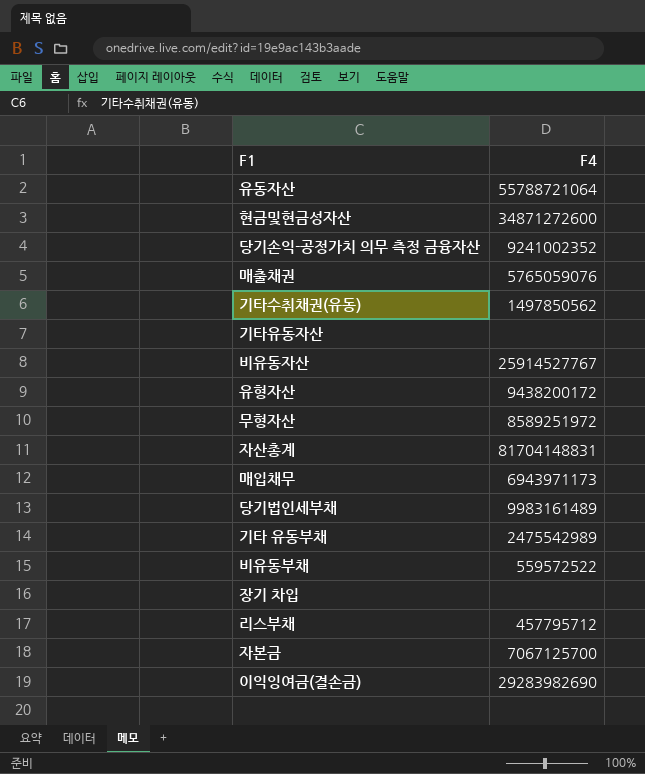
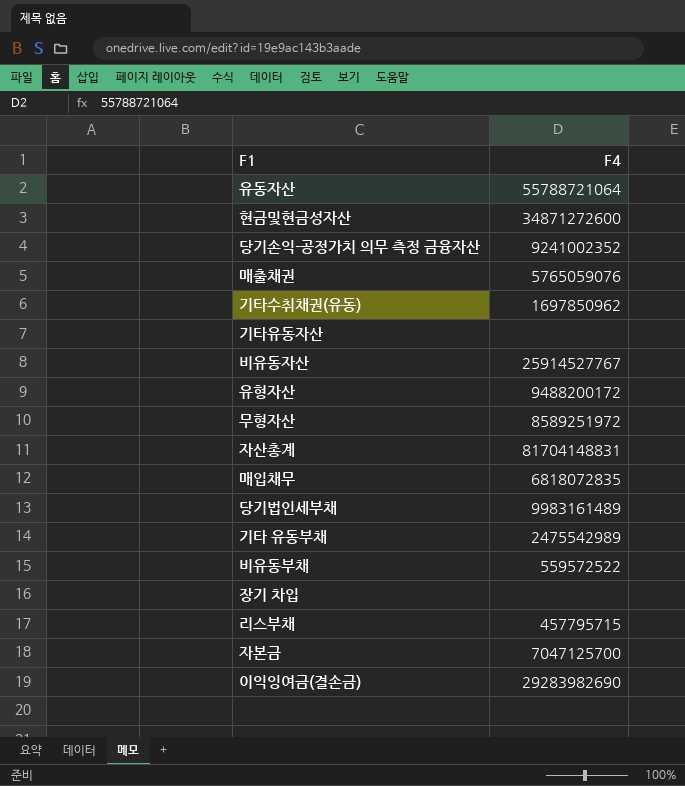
기타수취채권(유동) | F4: 1497850562 -> 1697850962
유형자산 | F4: 9438200172 -> 9488200172
매입채무 | F4: 6943971173 -> 6818072835
리스부채 | F4: 457795712 -> 457795715
자본금 | F4: 7067125700 -> 7047125700

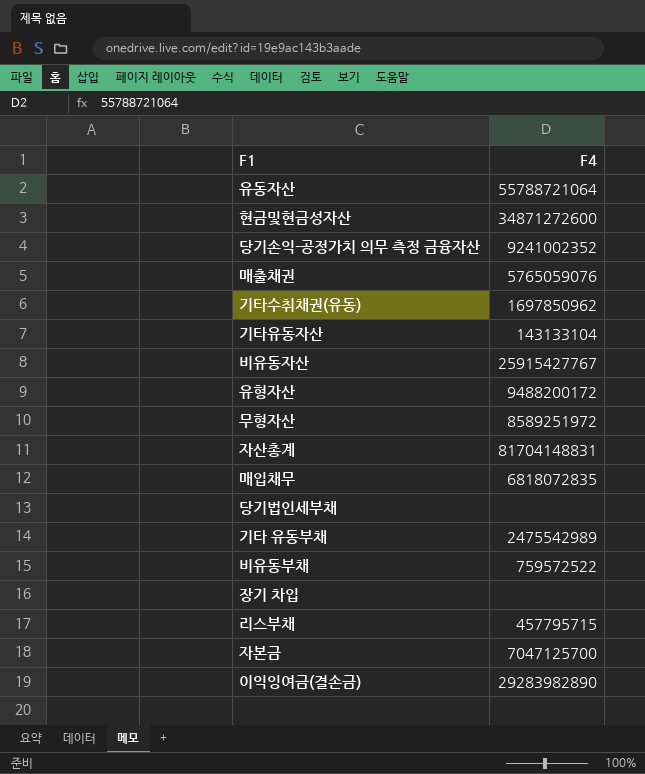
기타유동자산 | F4: none -> 143133104
비유동자산 | F4: 25914527767 -> 25915427767
당기법인세부채 | F4: 9983161489 -> none
비유동부채 | F4: 559572522 -> 759572522
이익잉여금(결손금) | F4: 29283982690 -> 29283982890

